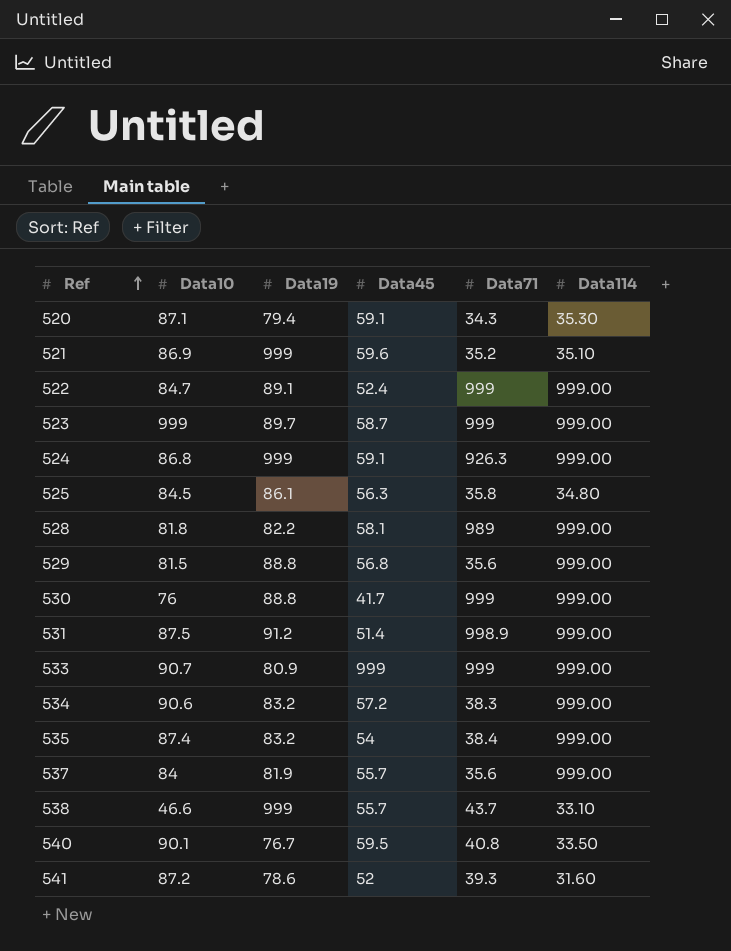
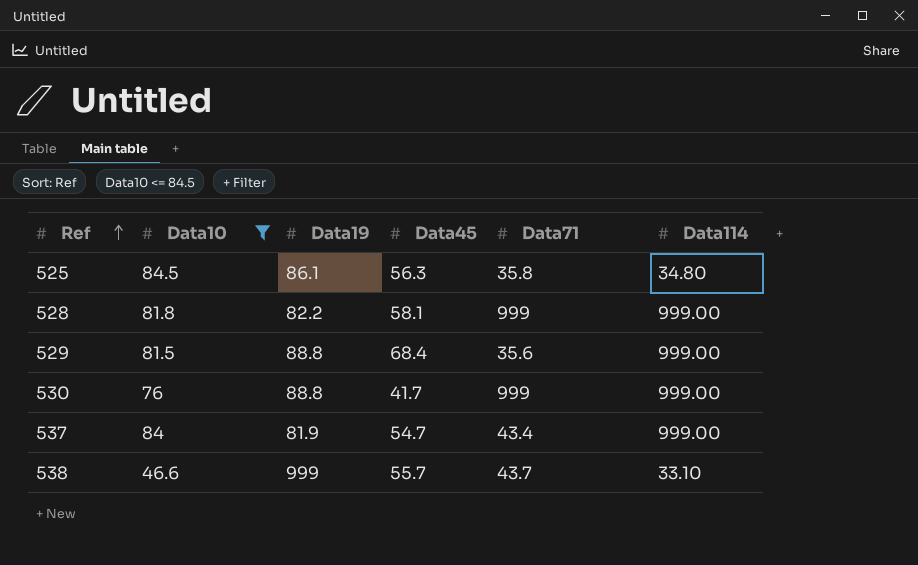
filter: none -> Data10 <= 84.5
528 | Data71: 989 -> 999
529 | Data45: 56.8 -> 68.4
537 | Data45: 55.7 -> 54.7
537 | Data71: 35.6 -> 43.4

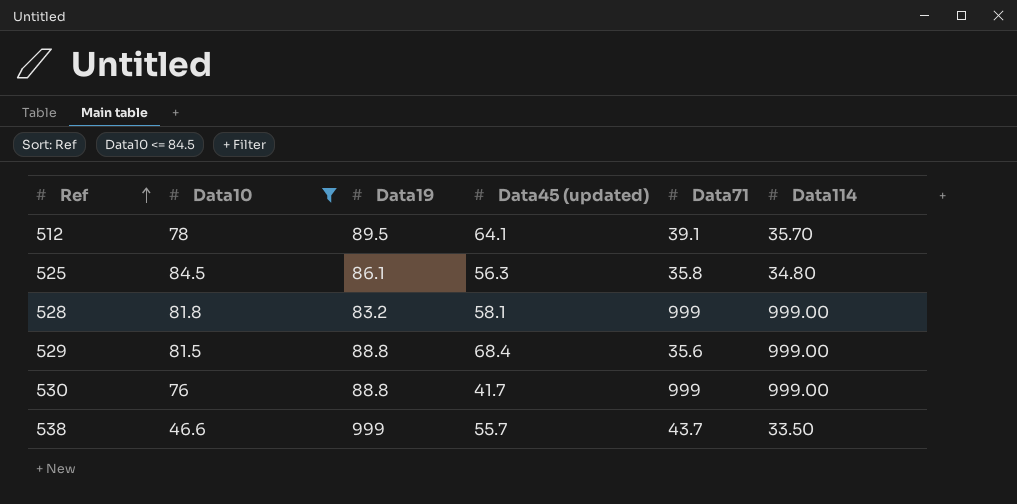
column name: Data45 -> Data45 (updated)
row 537: 84 | 81.9 | 54.7 | 43.4 | 999.00 -> none
row 512: none -> 78 | 89.5 | 64.1 | 39.1 | 35.70
528 | Data19: 82.2 -> 83.2
538 | Data114: 33.10 -> 33.50

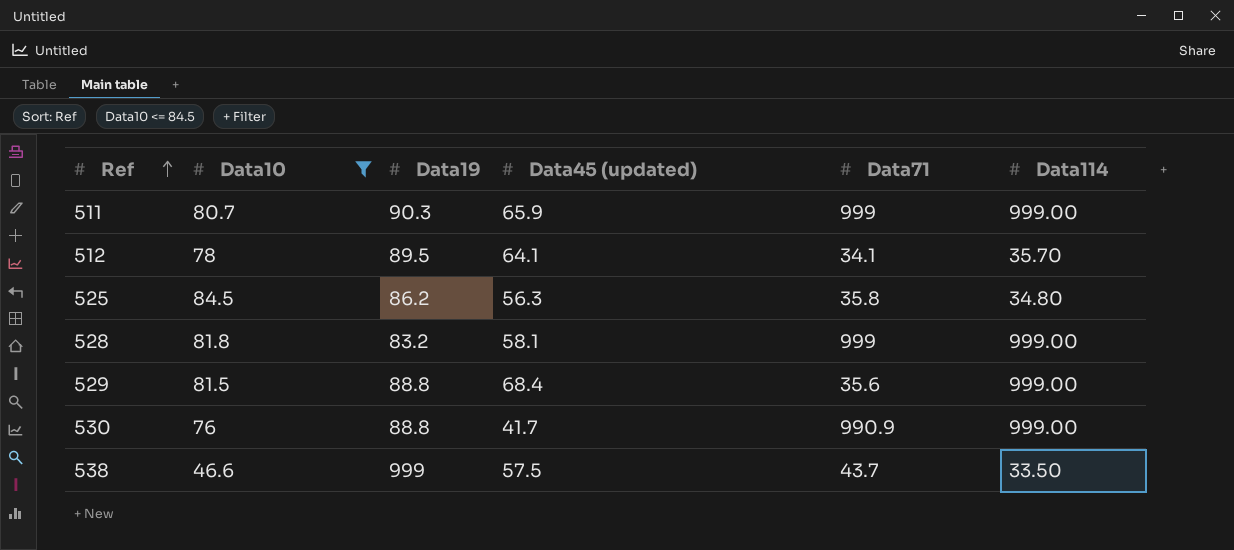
row 511: none -> 80.7 | 90.3 | 65.9 | 999 | 999.00
512 | Data71: 39.1 -> 34.1
525 | Data19: 86.1 -> 86.2
530 | Data71: 999 -> 990.9
538 | Data45 (updated): 55.7 -> 57.5

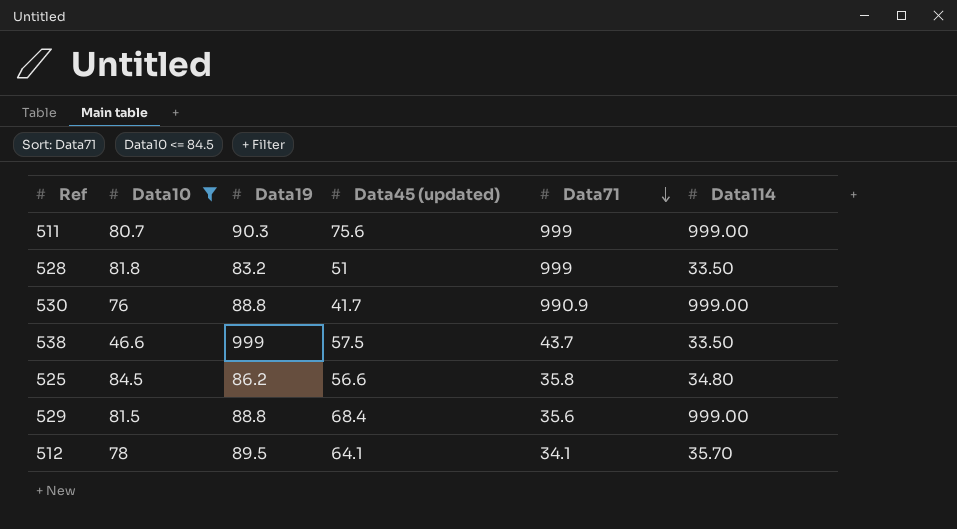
row order: Ref ascending -> Data71 descending
511 | Data45 (updated): 65.9 -> 75.6
528 | Data45 (updated): 58.1 -> 51
528 | Data114: 999.00 -> 33.50
525 | Data45 (updated): 56.3 -> 56.6

